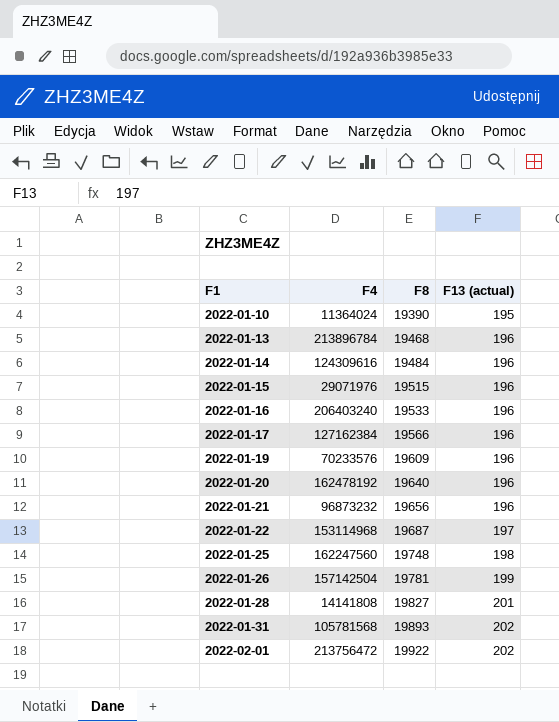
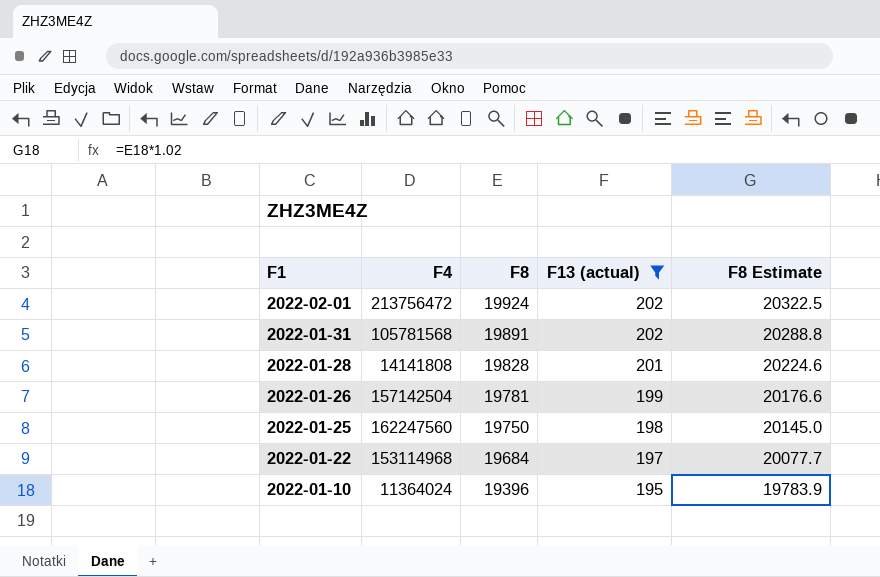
filter: none -> F13 (actual) != 196
row order: F1 ascending -> F1 descending
column F8 Estimate | formula: none -> [F8] * 1.02
2022-02-01 | F8: 19922 -> 19924
2022-01-31 | F8: 19893 -> 19891
2022-01-28 | F8: 19827 -> 19828
2022-01-25 | F8: 19748 -> 19750
2022-01-22 | F8: 19687 -> 19684
2022-01-10 | F8: 19390 -> 19396

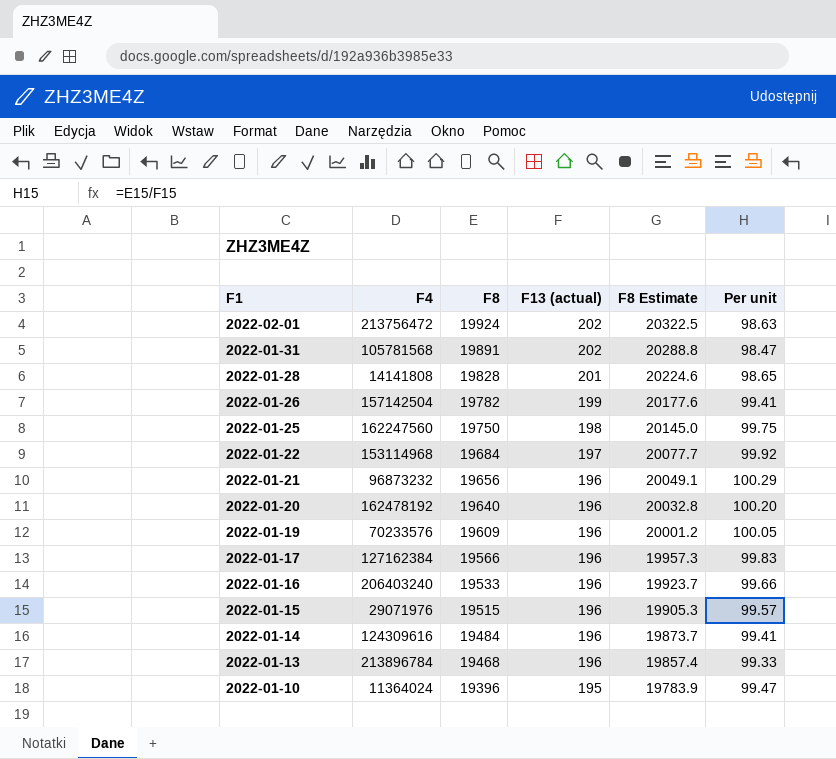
filter: F13 (actual) != 196 -> none
column Per unit | formula: none -> [F8] / [F13 (actual)]
2022-01-26 | F8: 19781 -> 19782
2022-01-26 | F8 Estimate: 20176.6 -> 20177.6

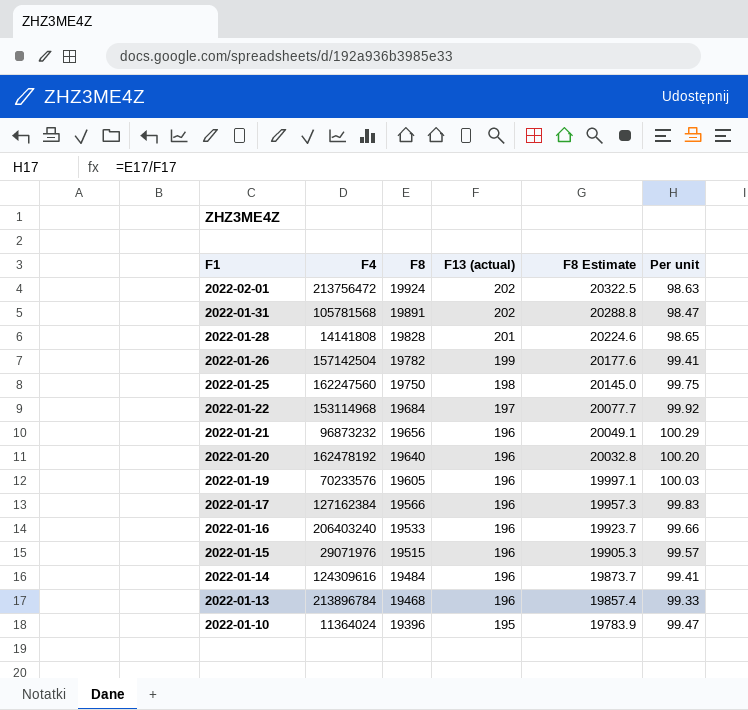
2022-01-19 | F8: 19609 -> 19605
2022-01-19 | F8 Estimate: 20001.2 -> 19997.1
2022-01-19 | Per unit: 100.05 -> 100.03

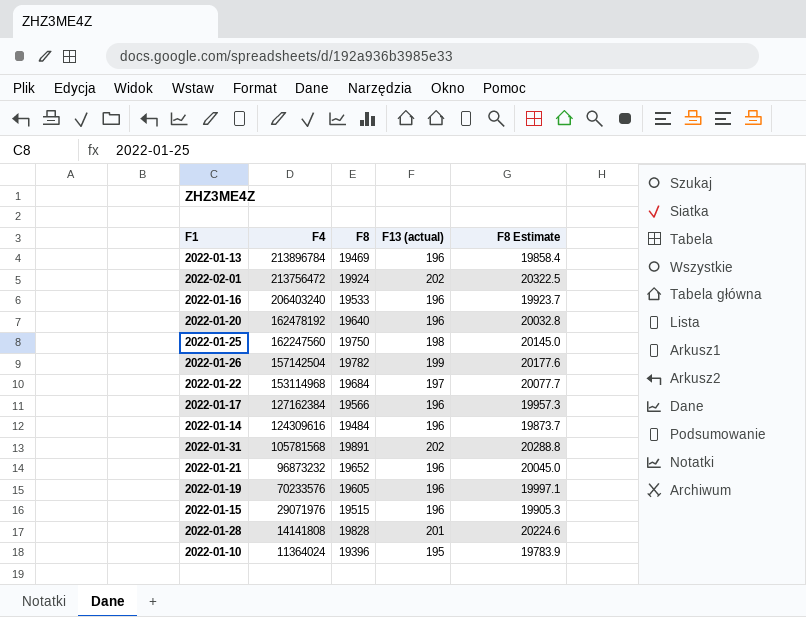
row order: F1 descending -> F4 descending
column Per unit | formula: [F8] / [F13 (actual)] -> none
2022-01-13 | F8: 19468 -> 19469
2022-01-13 | F8 Estimate: 19857.4 -> 19858.4
2022-01-21 | F8: 19656 -> 19652
2022-01-21 | F8 Estimate: 20049.1 -> 20045.0

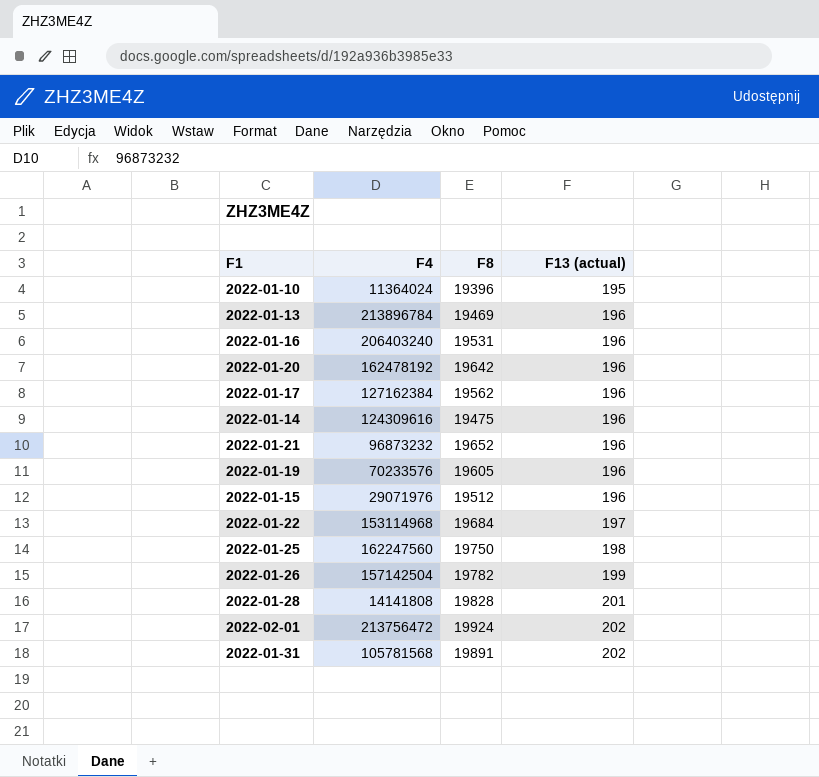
row order: F4 descending -> F13 (actual) ascending
column F8 Estimate | formula: [F8] * 1.02 -> none
2022-01-16 | F8: 19533 -> 19531
2022-01-20 | F8: 19640 -> 19642
2022-01-17 | F8: 19566 -> 19562
2022-01-14 | F8: 19484 -> 19475
2022-01-15 | F8: 19515 -> 19512

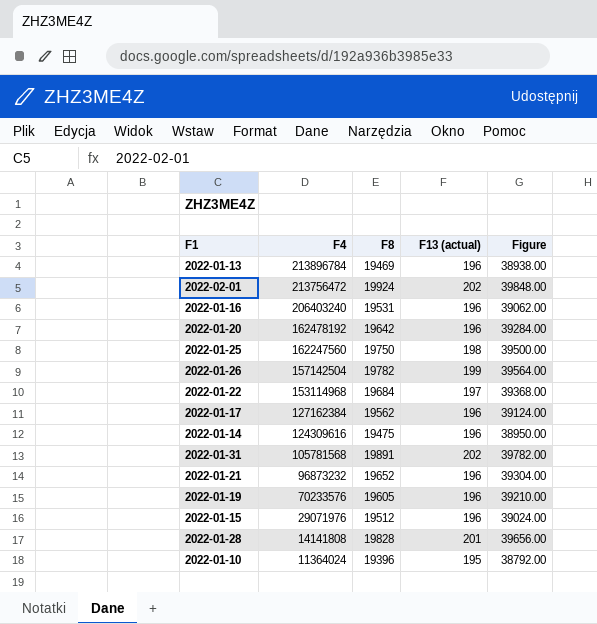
row order: F13 (actual) ascending -> F4 descending
column Figure | formula: none -> [F8] * 2

